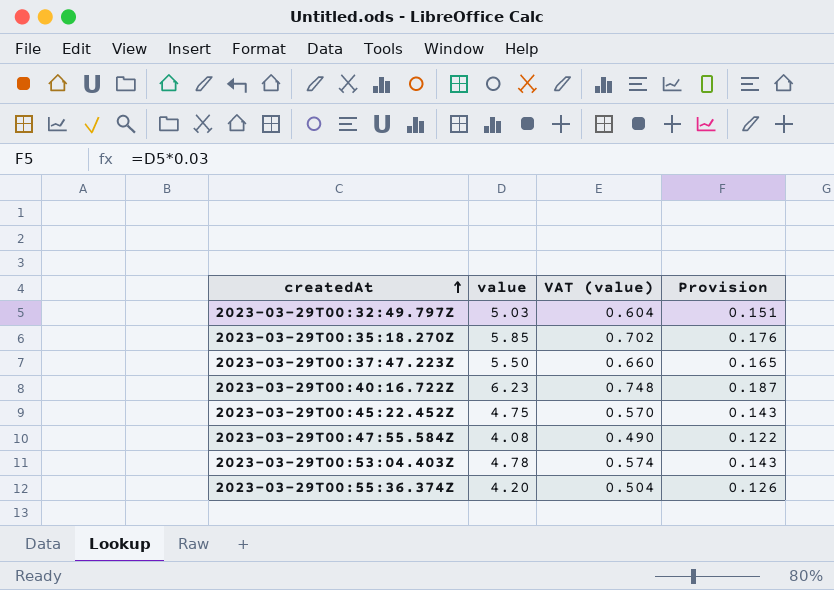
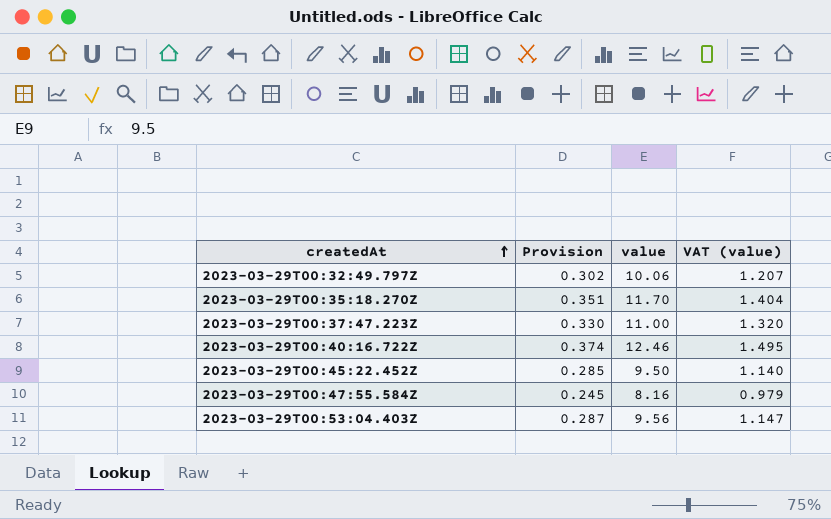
column Provision | position: 4 -> 2
row 2023-03-29T00:55:36.374Z: 4.20 | 0.504 | 0.126 -> none
2023-03-29T00:32:49.797Z | Provision: 0.151 -> 0.302
2023-03-29T00:32:49.797Z | value: 5.03 -> 10.06
2023-03-29T00:32:49.797Z | VAT (value): 0.604 -> 1.207
2023-03-29T00:35:18.270Z | Provision: 0.176 -> 0.351
2023-03-29T00:35:18.270Z | value: 5.85 -> 11.70
2023-03-29T00:35:18.270Z | VAT (value): 0.702 -> 1.404
2023-03-29T00:37:47.223Z | Provision: 0.165 -> 0.330
2023-03-29T00:37:47.223Z | value: 5.50 -> 11.00
2023-03-29T00:37:47.223Z | VAT (value): 0.660 -> 1.320
2023-03-29T00:40:16.722Z | Provision: 0.187 -> 0.374
2023-03-29T00:40:16.722Z | value: 6.23 -> 12.46
2023-03-29T00:40:16.722Z | VAT (value): 0.748 -> 1.495
2023-03-29T00:45:22.452Z | Provision: 0.143 -> 0.285
2023-03-29T00:45:22.452Z | value: 4.75 -> 9.50
2023-03-29T00:45:22.452Z | VAT (value): 0.570 -> 1.140
2023-03-29T00:47:55.584Z | Provision: 0.122 -> 0.245
2023-03-29T00:47:55.584Z | value: 4.08 -> 8.16
2023-03-29T00:47:55.584Z | VAT (value): 0.490 -> 0.979
2023-03-29T00:53:04.403Z | Provision: 0.143 -> 0.287
2023-03-29T00:53:04.403Z | value: 4.78 -> 9.56
2023-03-29T00:53:04.403Z | VAT (value): 0.574 -> 1.147

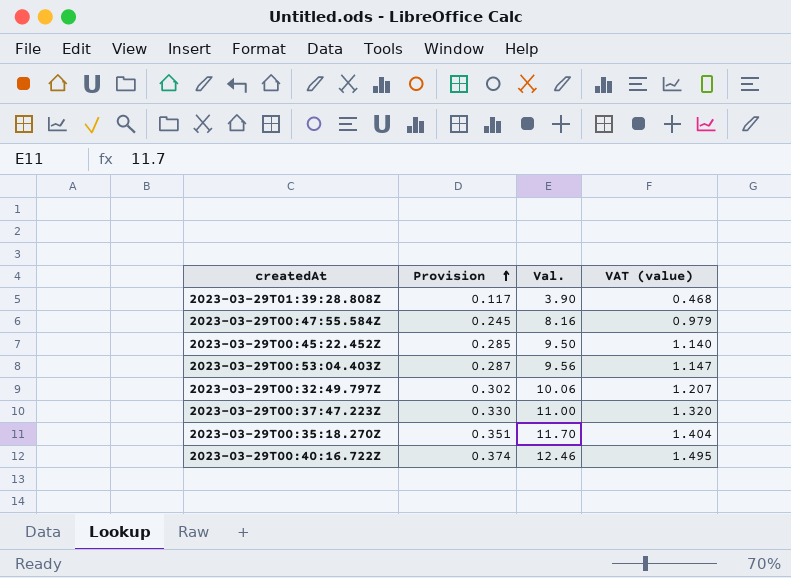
row order: createdAt ascending -> Provision ascending
column name: value -> Val.
row 2023-03-29T01:39:28.808Z: none -> 0.117 | 3.90 | 0.468

